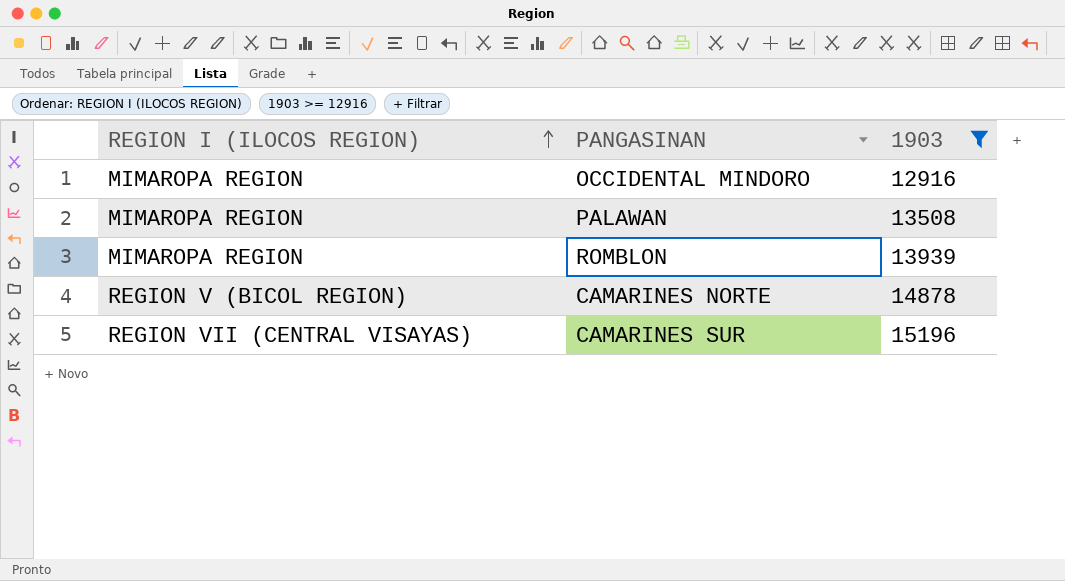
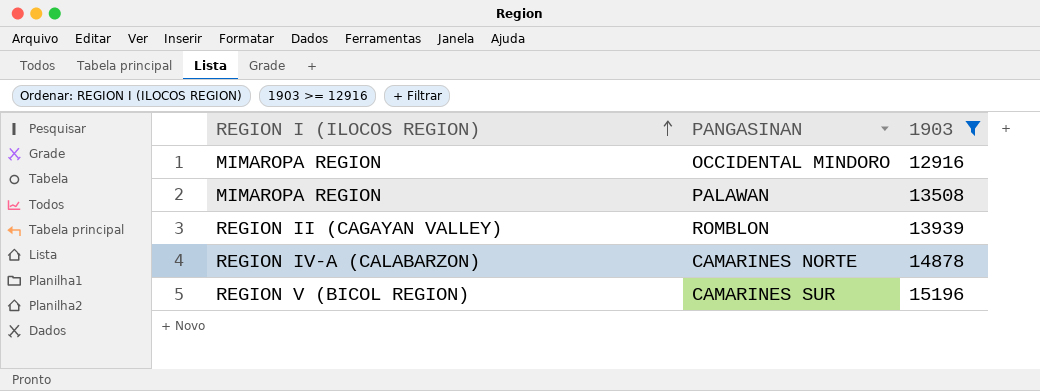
ROMBLON | REGION I (ILOCOS REGION): MIMAROPA REGION -> REGION II (CAGAYAN VALLEY)
CAMARINES NORTE | REGION I (ILOCOS REGION): REGION V (BICOL REGION) -> REGION IV-A (CALABARZON)
CAMARINES SUR | REGION I (ILOCOS REGION): REGION VII (CENTRAL VISAYAS) -> REGION V (BICOL REGION)

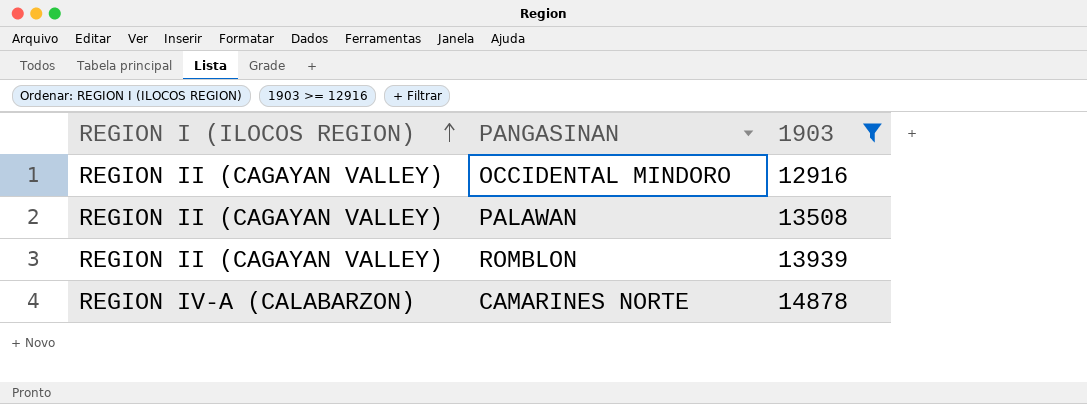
row CAMARINES SUR: REGION V (BICOL REGION) | 15196 -> none
OCCIDENTAL MINDORO | REGION I (ILOCOS REGION): MIMAROPA REGION -> REGION II (CAGAYAN VALLEY)
PALAWAN | REGION I (ILOCOS REGION): MIMAROPA REGION -> REGION II (CAGAYAN VALLEY)

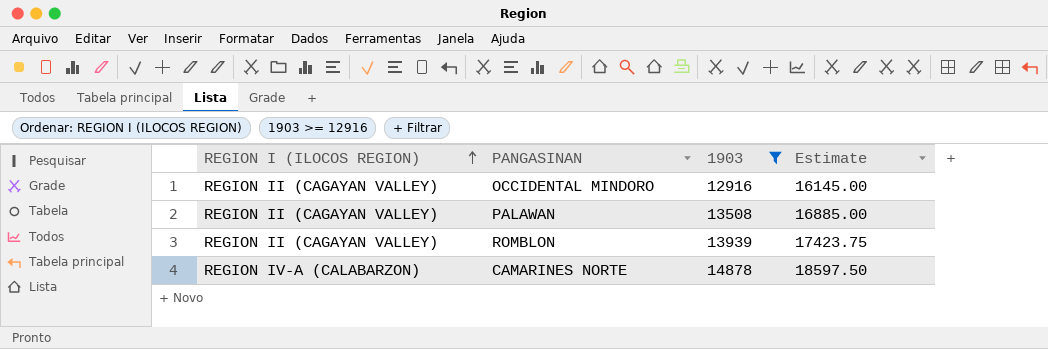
column Estimate | formula: none -> [1903] * 1.25

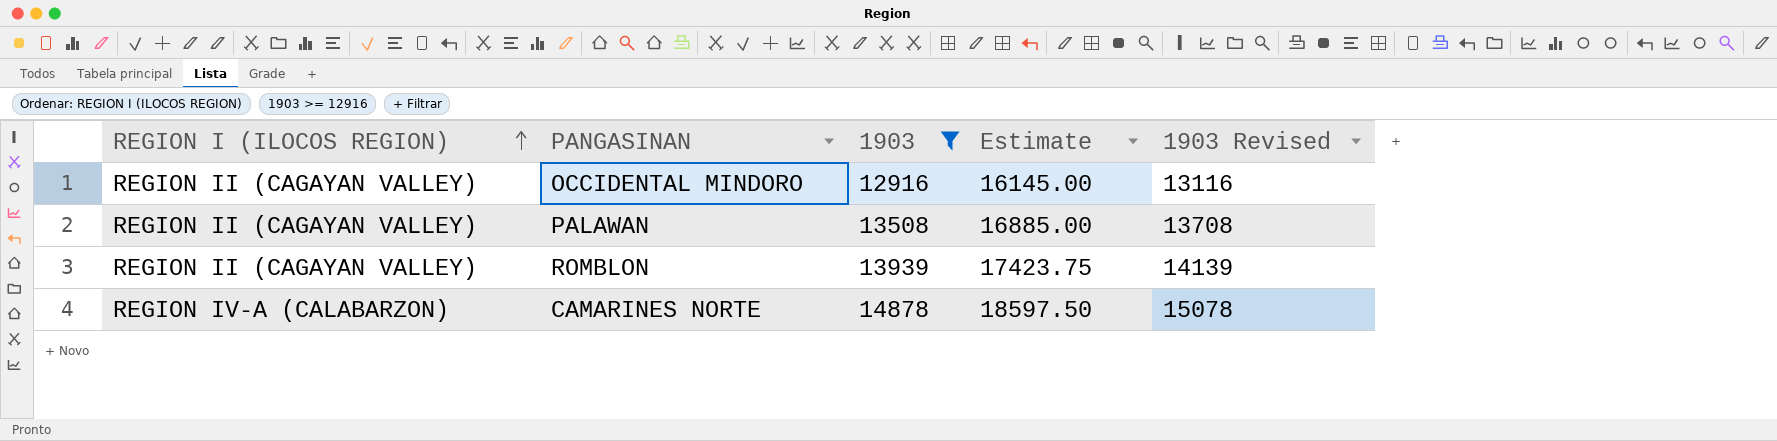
column 1903 Revised | formula: none -> [1903] + 200

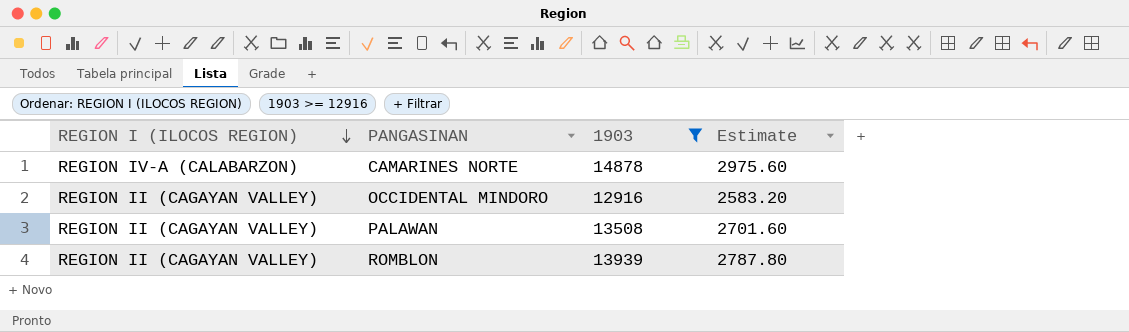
row order: REGION I (ILOCOS REGION) ascending -> REGION I (ILOCOS REGION) descending
column 1903 Revised | formula: [1903] + 200 -> none
column Estimate | formula: [1903] * 1.25 -> [1903] * 0.2

